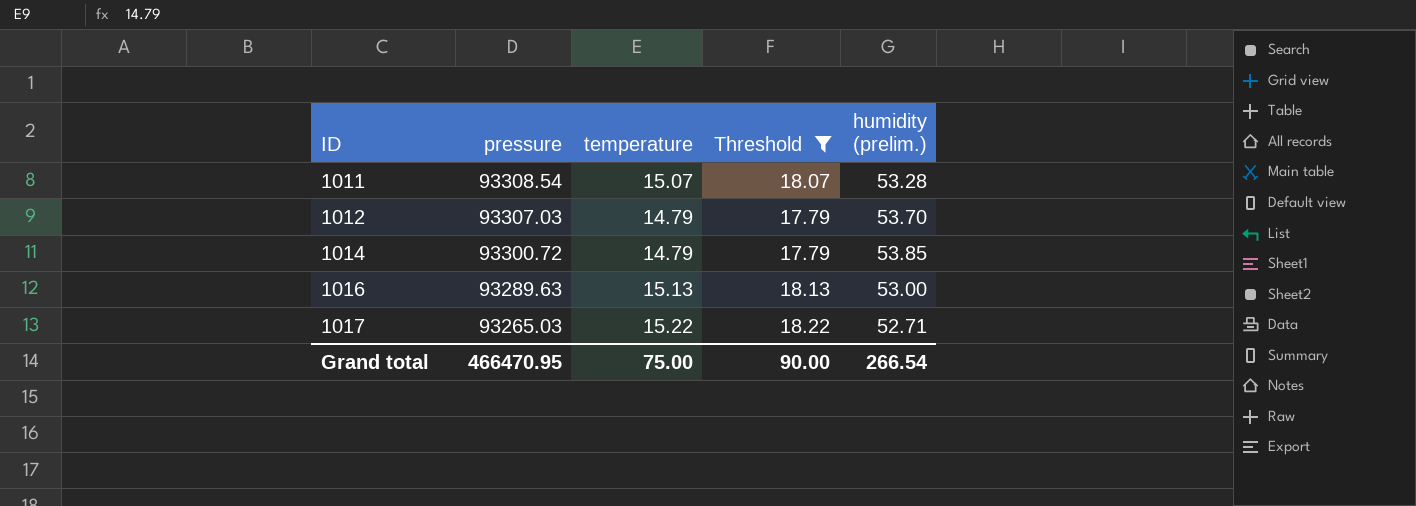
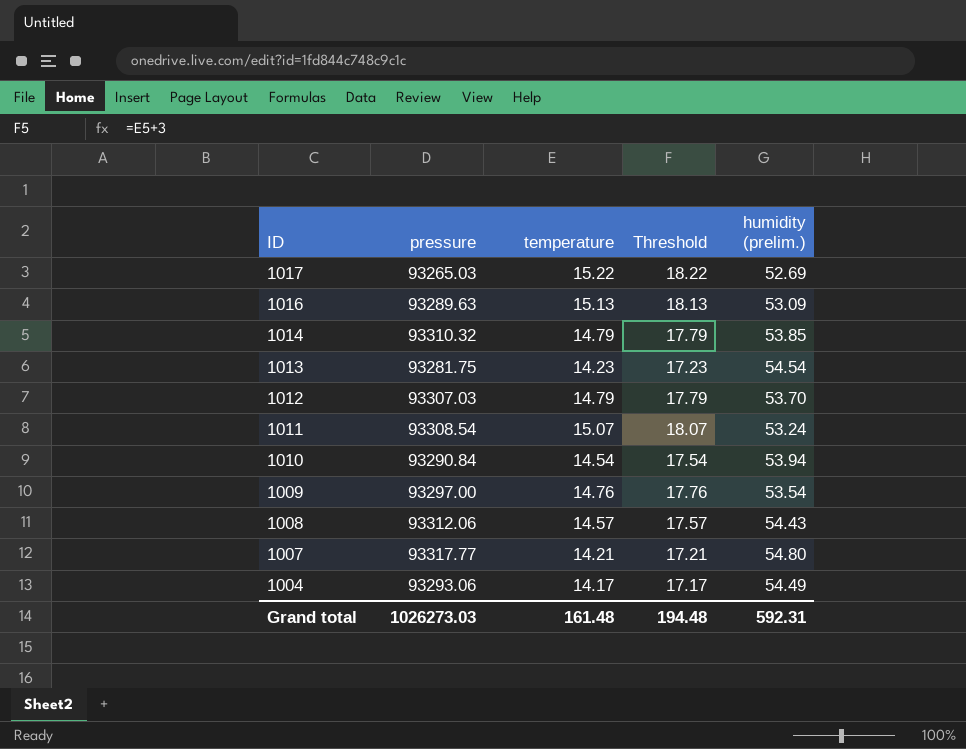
filter: Threshold >= 17.79 -> none
row order: ID ascending -> ID descending
1017 | humidity (prelim.): 52.71 -> 52.69
1016 | humidity (prelim.): 53.00 -> 53.09
1014 | pressure: 93300.72 -> 93310.32
1011 | humidity (prelim.): 53.28 -> 53.24
Grand total | pressure: 466470.95 -> 1026273.03
Grand total | temperature: 75.00 -> 161.48
Grand total | Threshold: 90.00 -> 194.48
Grand total | humidity (prelim.): 266.54 -> 592.31

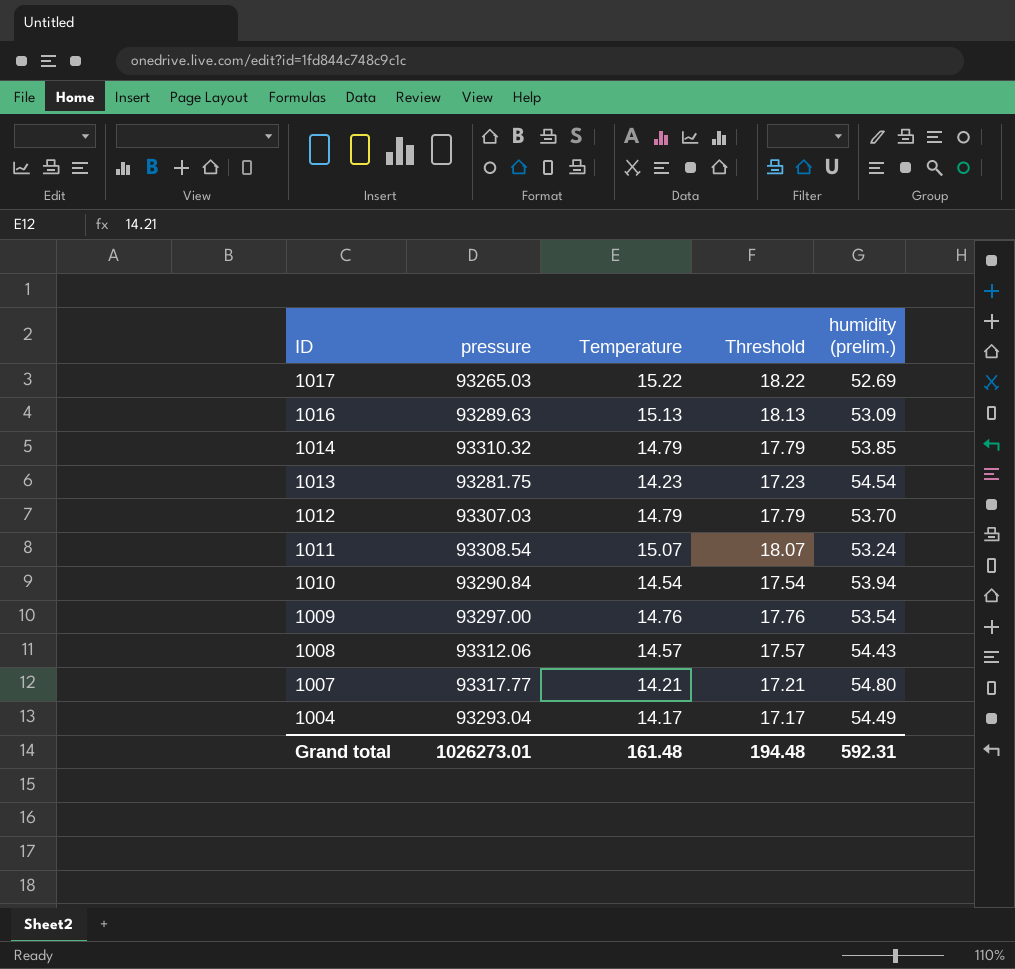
column name: temperature -> Temperature
1004 | pressure: 93293.06 -> 93293.04
Grand total | pressure: 1026273.03 -> 1026273.01

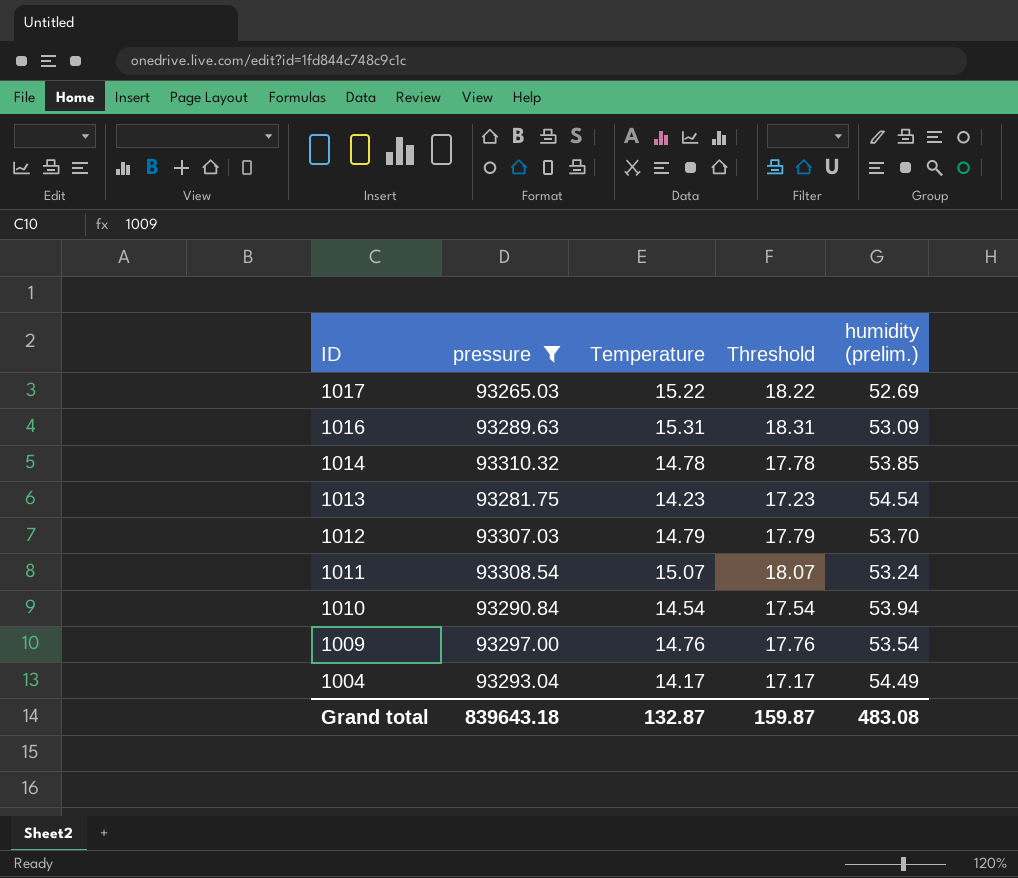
filter: none -> pressure <= 93310.32
1016 | Temperature: 15.13 -> 15.31
1016 | Threshold: 18.13 -> 18.31
1014 | Temperature: 14.79 -> 14.78
1014 | Threshold: 17.79 -> 17.78
Grand total | pressure: 1026273.01 -> 839643.18
Grand total | Temperature: 161.48 -> 132.87
Grand total | Threshold: 194.48 -> 159.87
Grand total | humidity (prelim.): 592.31 -> 483.08

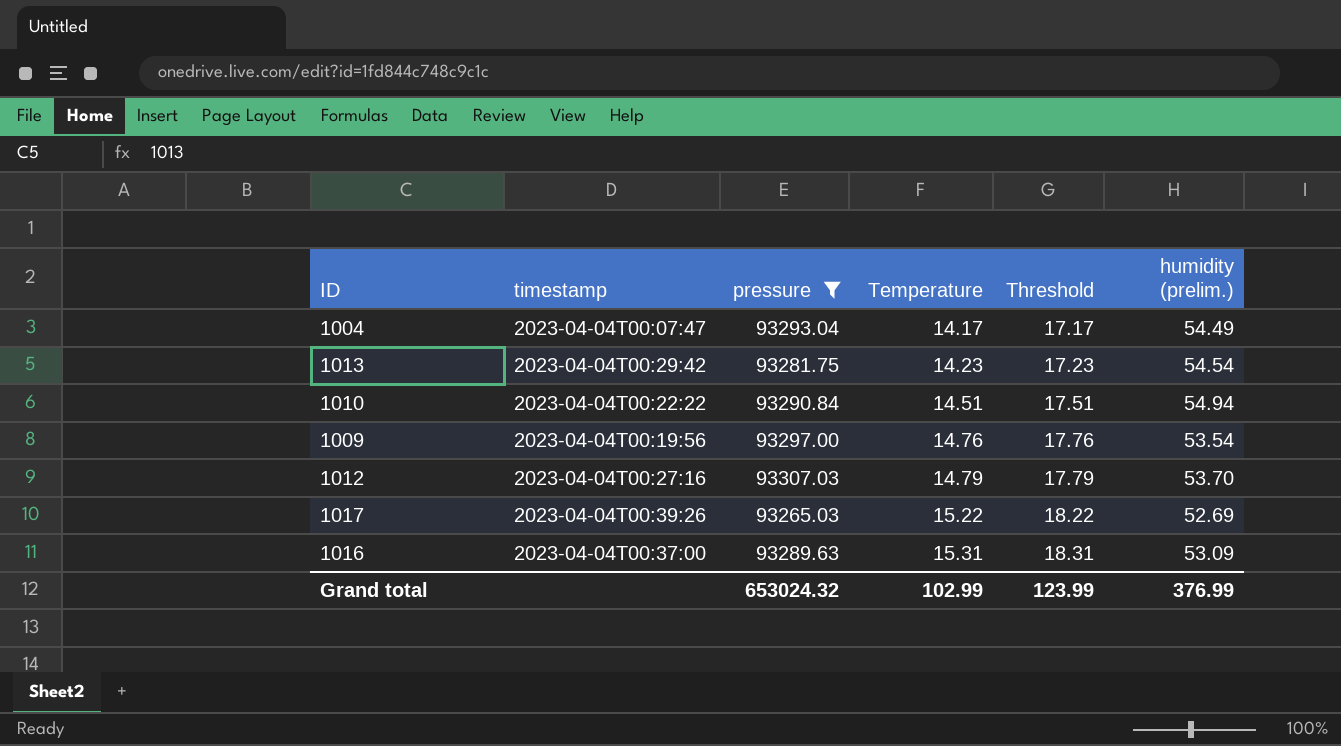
row order: ID descending -> Temperature ascending
column timestamp | position: none -> 2
row 1014: 93310.32 | 14.78 | 17.78 | 53.85 -> none
row 1011: 93308.54 | 15.07 | 18.07 | 53.24 -> none
1010 | Temperature: 14.54 -> 14.51
1010 | Threshold: 17.54 -> 17.51
1010 | humidity (prelim.): 53.94 -> 54.94
Grand total | pressure: 839643.18 -> 653024.32
Grand total | Temperature: 132.87 -> 102.99
Grand total | Threshold: 159.87 -> 123.99
Grand total | humidity (prelim.): 483.08 -> 376.99

